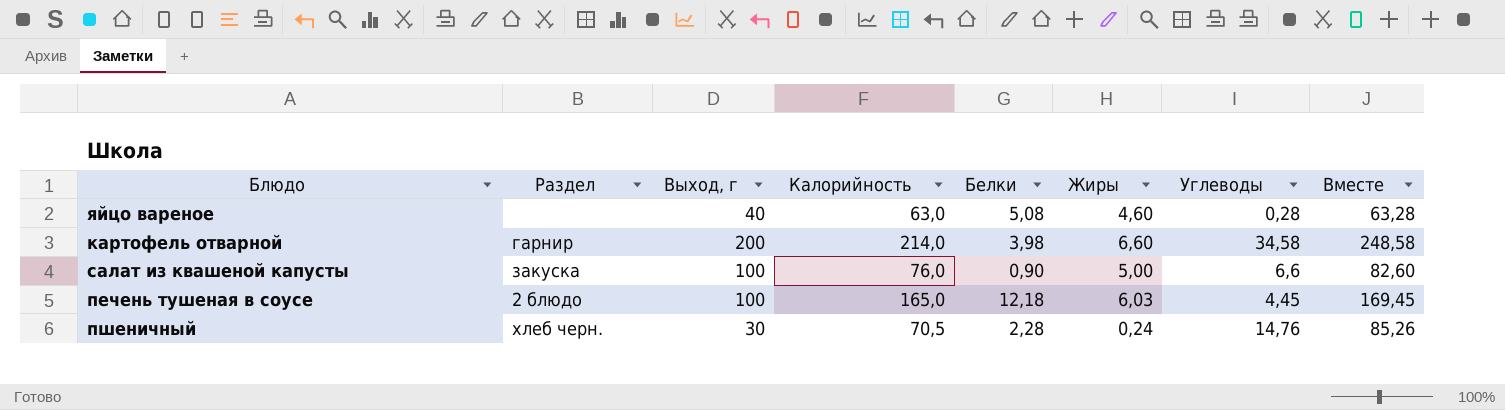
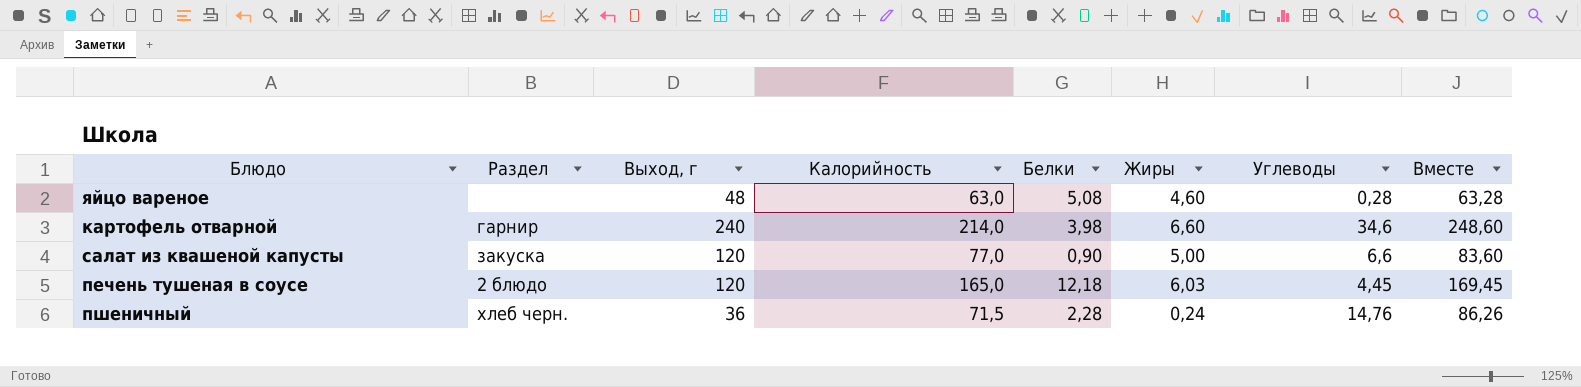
яйцо вареное | Выход, г: 40 -> 48
картофель отварной | Выход, г: 200 -> 240
картофель отварной | Углеводы: 34,58 -> 34,6
картофель отварной | Вместе: 248,58 -> 248,60
салат из квашеной капусты | Выход, г: 100 -> 120
салат из квашеной капусты | Калорийность: 76,0 -> 77,0
салат из квашеной капусты | Вместе: 82,60 -> 83,60
печень тушеная в соусе | Выход, г: 100 -> 120
пшеничный | Выход, г: 30 -> 36
пшеничный | Калорийность: 70,5 -> 71,5
пшеничный | Вместе: 85,26 -> 86,26

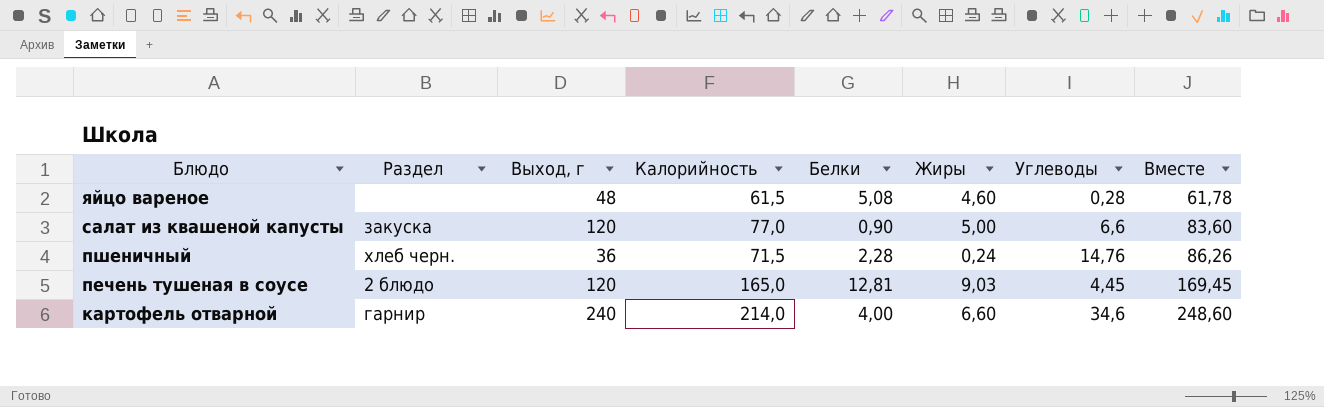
row order: none -> Блюдо descending
яйцо вареное | Калорийность: 63,0 -> 61,5
яйцо вареное | Вместе: 63,28 -> 61,78
печень тушеная в соусе | Белки: 12,18 -> 12,81
печень тушеная в соусе | Жиры: 6,03 -> 9,03
картофель отварной | Белки: 3,98 -> 4,00

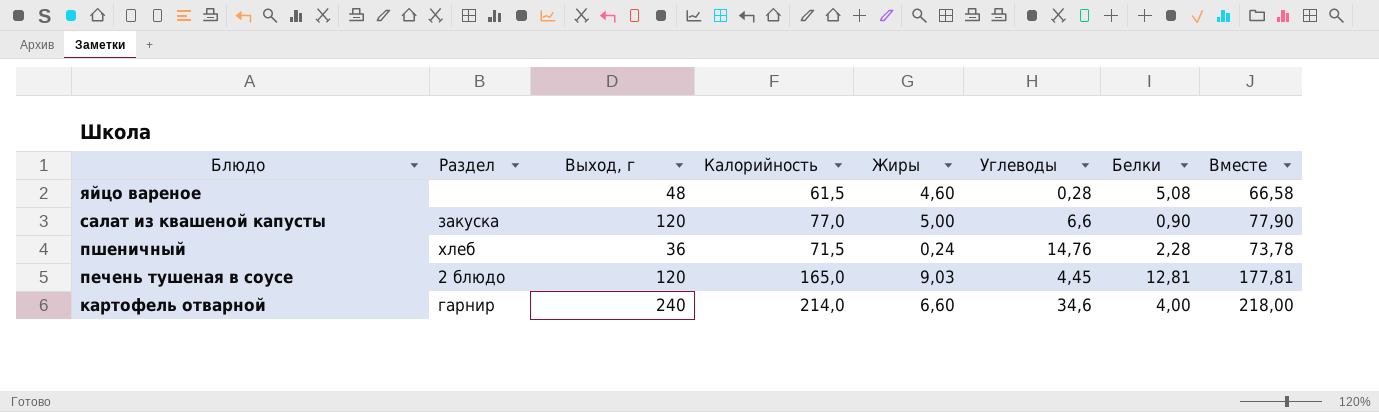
column Белки | position: 5 -> 7
column Вместе | formula: [Калорийность] + [Углеводы] -> [Калорийность] + [Белки]
пшеничный | Раздел: хлеб черн. -> хлеб

